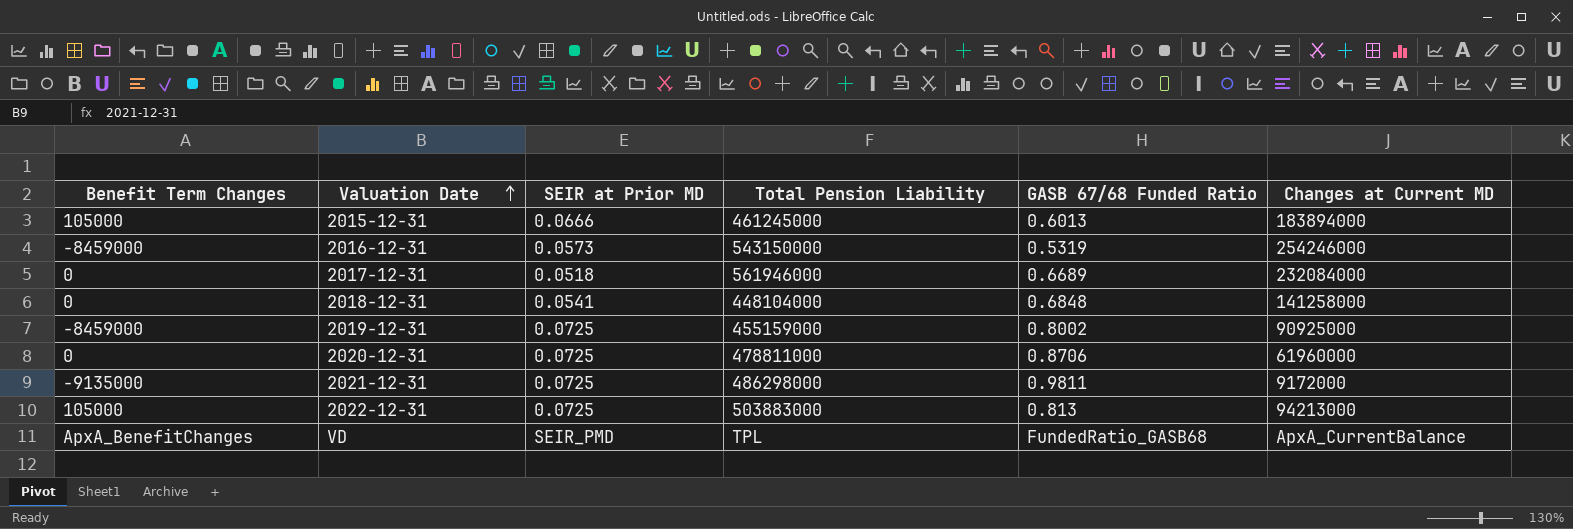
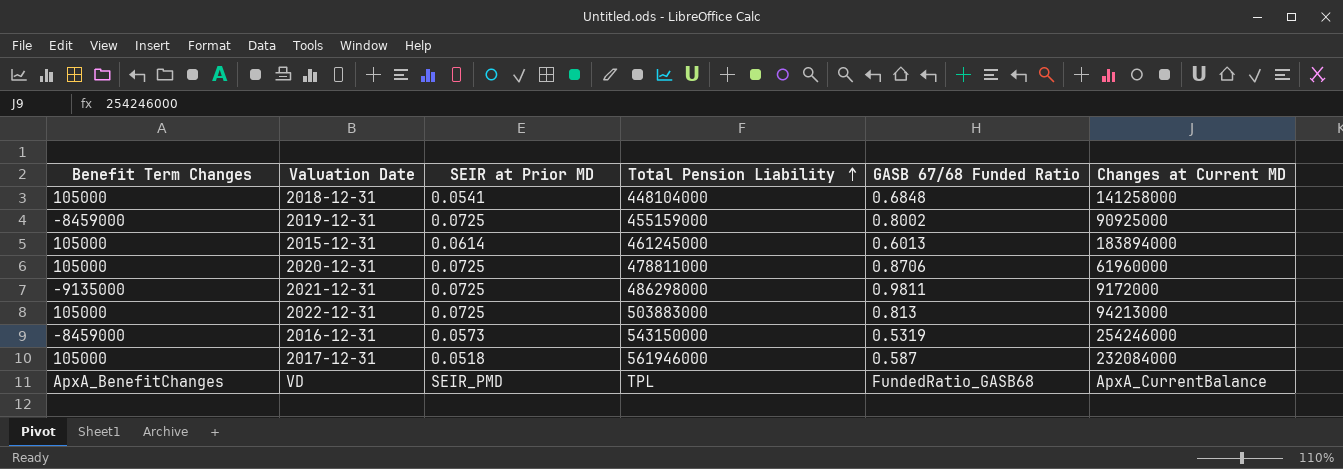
row order: Valuation Date ascending -> Total Pension Liability ascending
2018-12-31 | Benefit Term Changes: 0 -> 105000
2015-12-31 | SEIR at Prior MD: 0.0666 -> 0.0614
2020-12-31 | Benefit Term Changes: 0 -> 105000
2017-12-31 | Benefit Term Changes: 0 -> 105000
2017-12-31 | GASB 67/68 Funded Ratio: 0.6689 -> 0.587

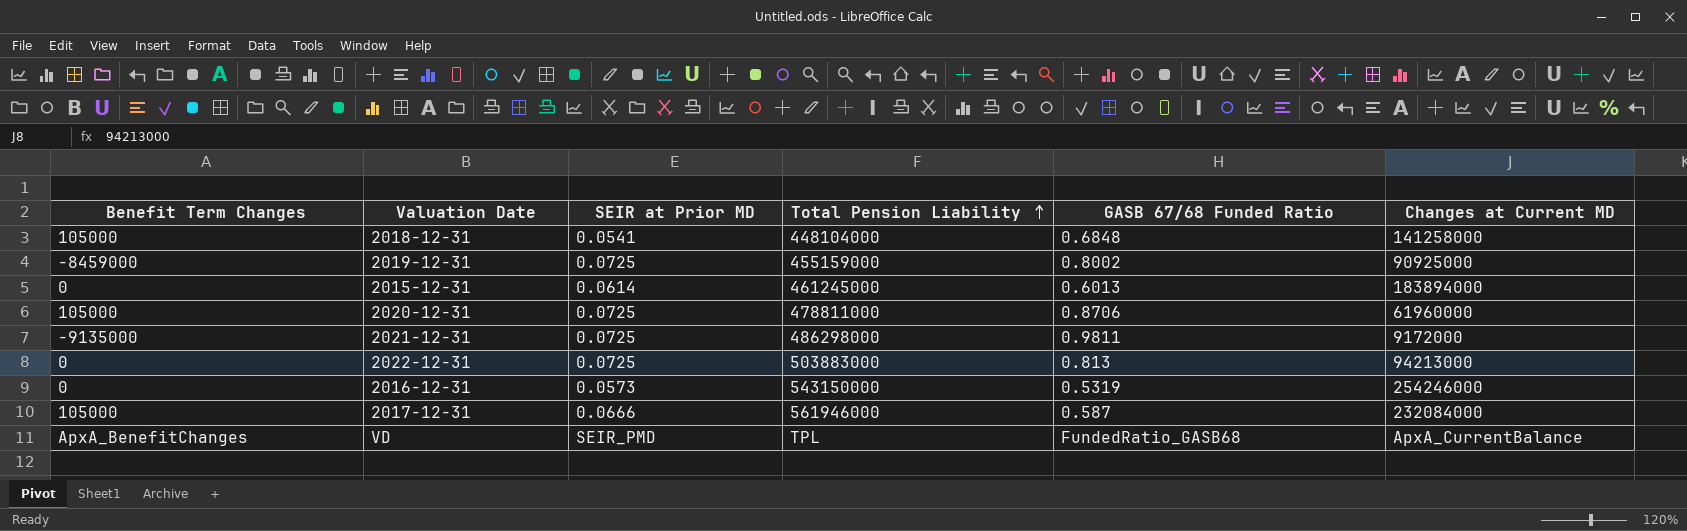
2015-12-31 | Benefit Term Changes: 105000 -> 0
2022-12-31 | Benefit Term Changes: 105000 -> 0
2016-12-31 | Benefit Term Changes: -8459000 -> 0
2017-12-31 | SEIR at Prior MD: 0.0518 -> 0.0666

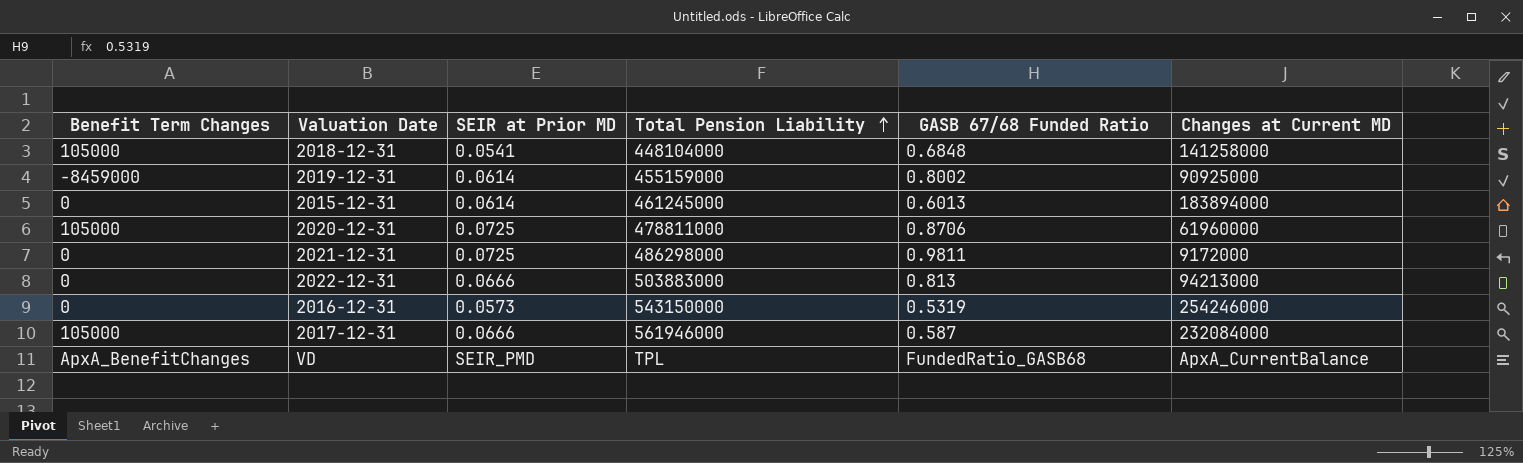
2019-12-31 | SEIR at Prior MD: 0.0725 -> 0.0614
2021-12-31 | Benefit Term Changes: -9135000 -> 0
2022-12-31 | SEIR at Prior MD: 0.0725 -> 0.0666

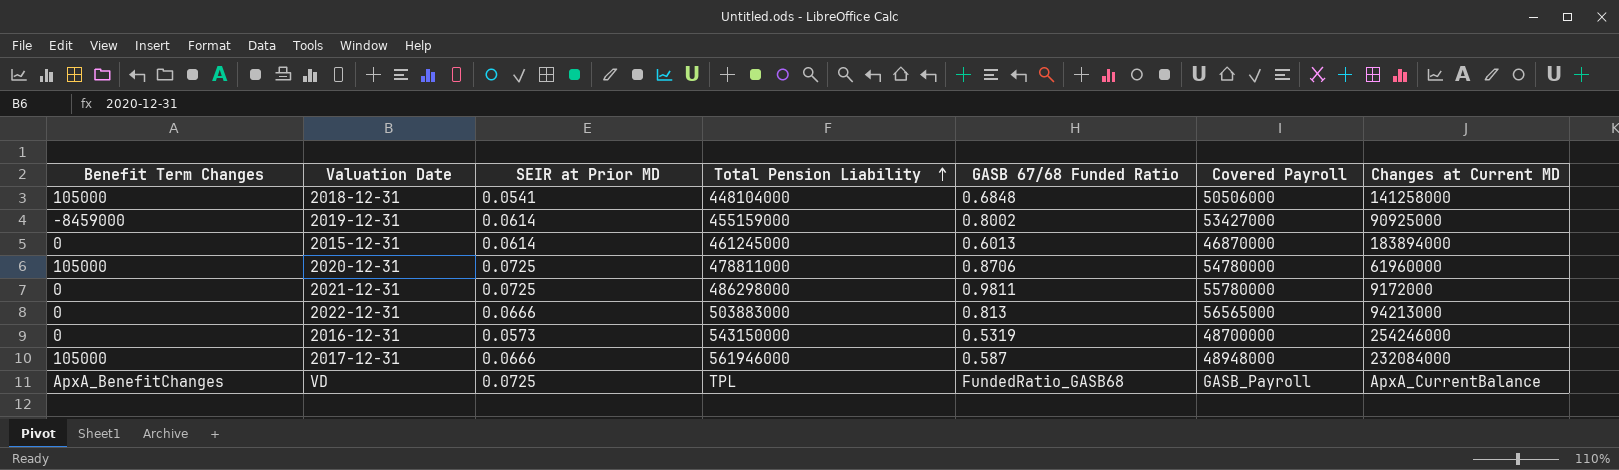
column Covered Payroll | position: none -> 6
VD | SEIR at Prior MD: SEIR_PMD -> 0.0725

